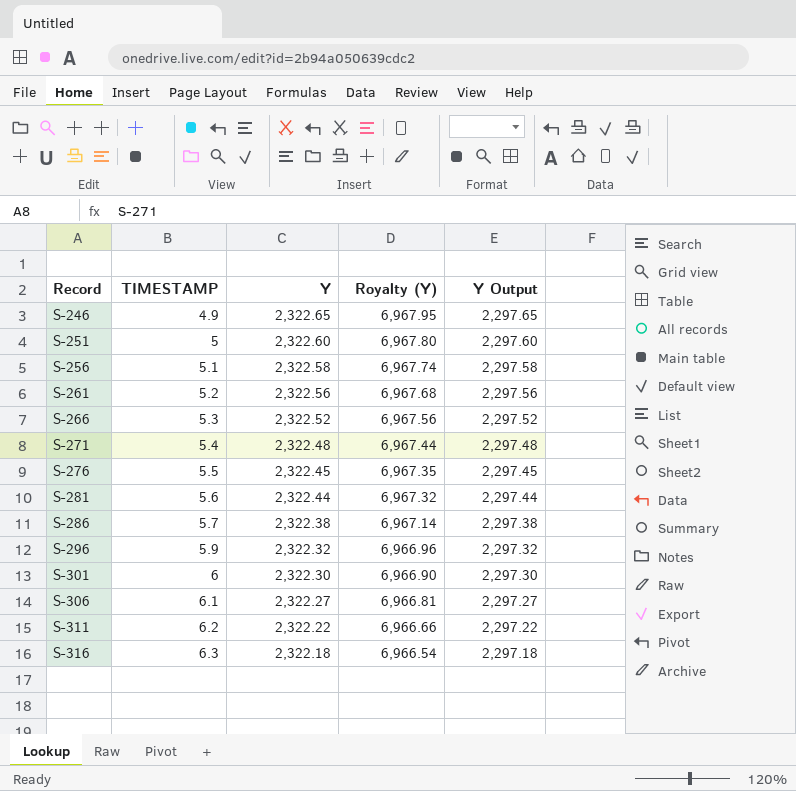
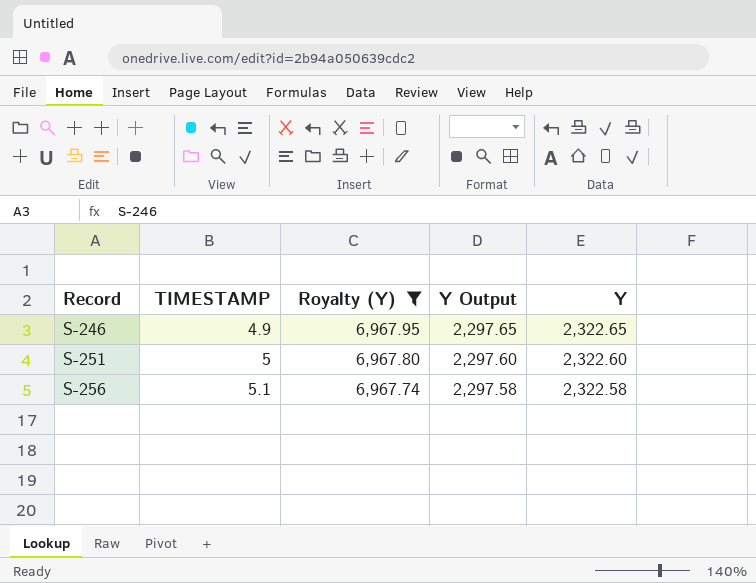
filter: none -> Royalty (Y) >= 6,967.74
column Y | position: 3 -> 5

